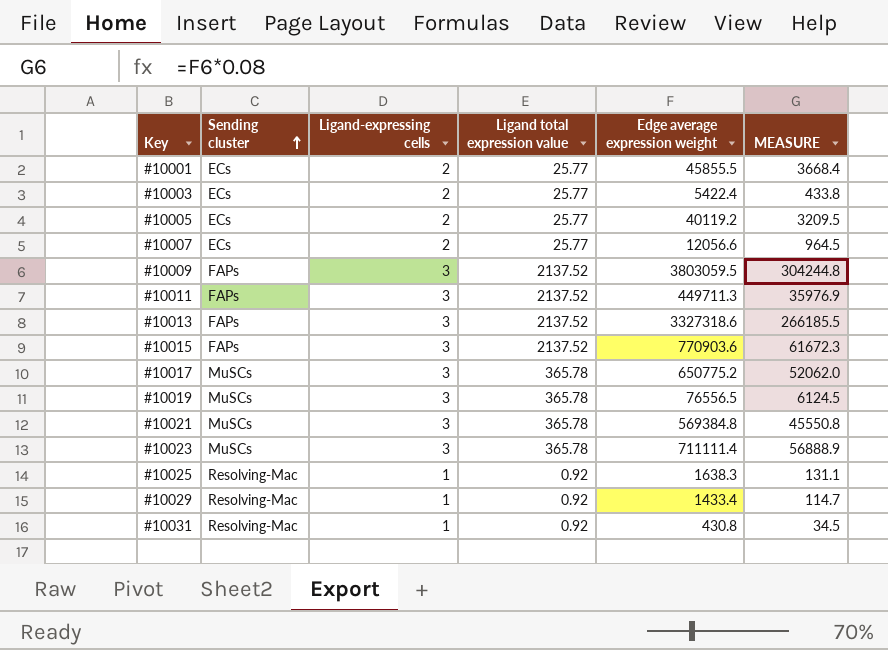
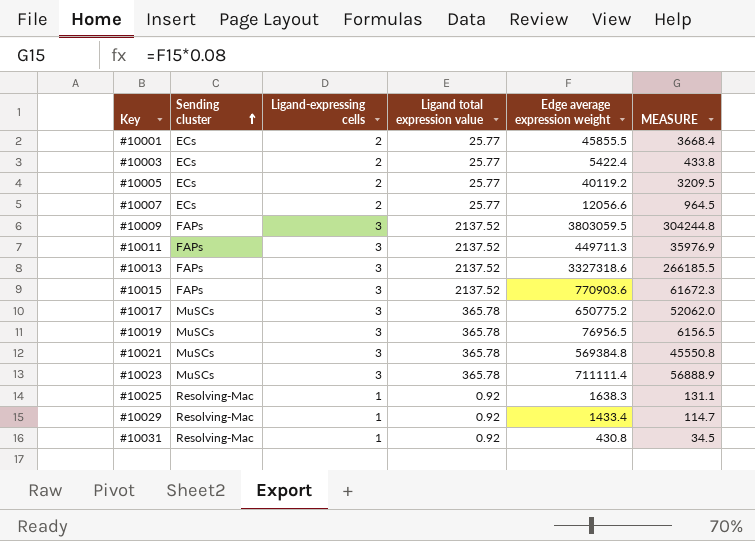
#10019 | Edge average expression weight: 76556.5 -> 76956.5
#10019 | MEASURE: 6124.5 -> 6156.5

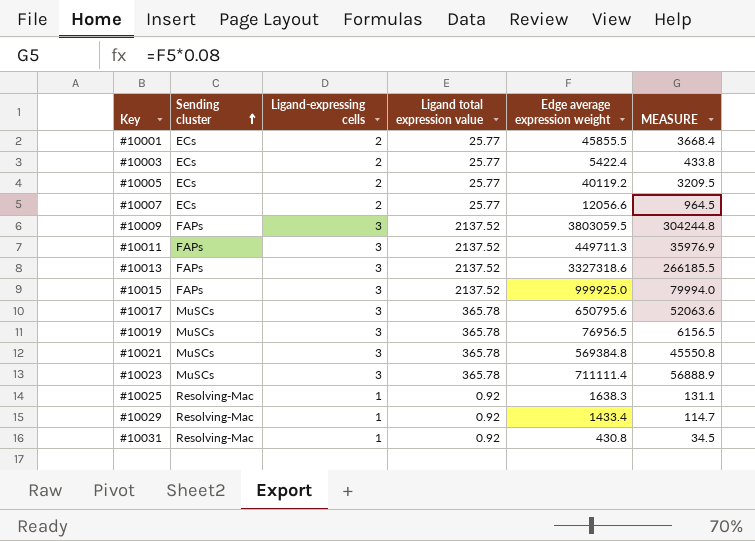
#10015 | Edge average expression weight: 770903.6 -> 999925.0
#10015 | MEASURE: 61672.3 -> 79994.0
#10017 | Edge average expression weight: 650775.2 -> 650795.6
#10017 | MEASURE: 52062.0 -> 52063.6

